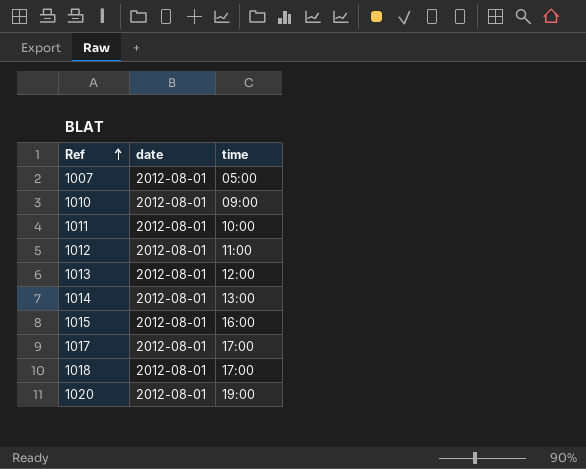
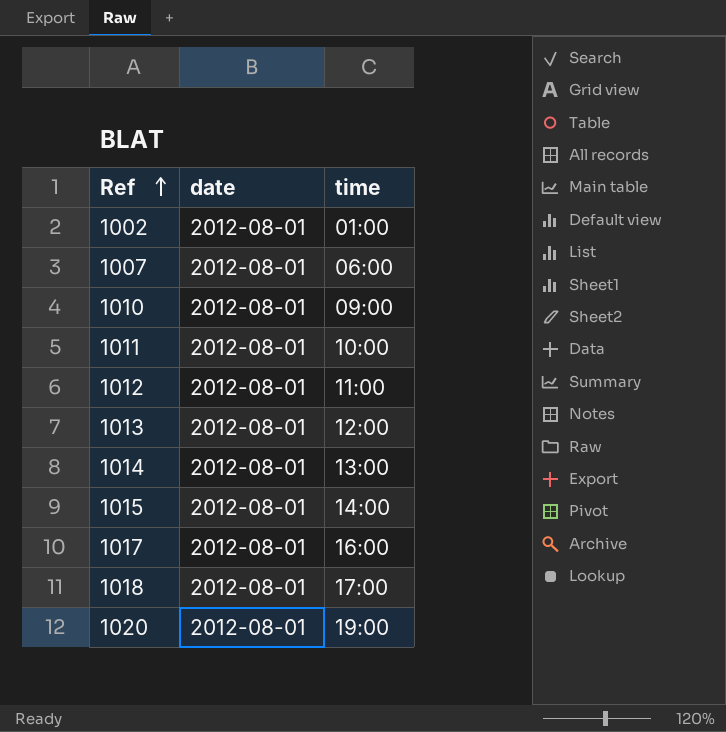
row 1002: none -> 2012-08-01 | 01:00
1007 | time: 05:00 -> 06:00
1015 | time: 16:00 -> 14:00
1017 | time: 17:00 -> 16:00

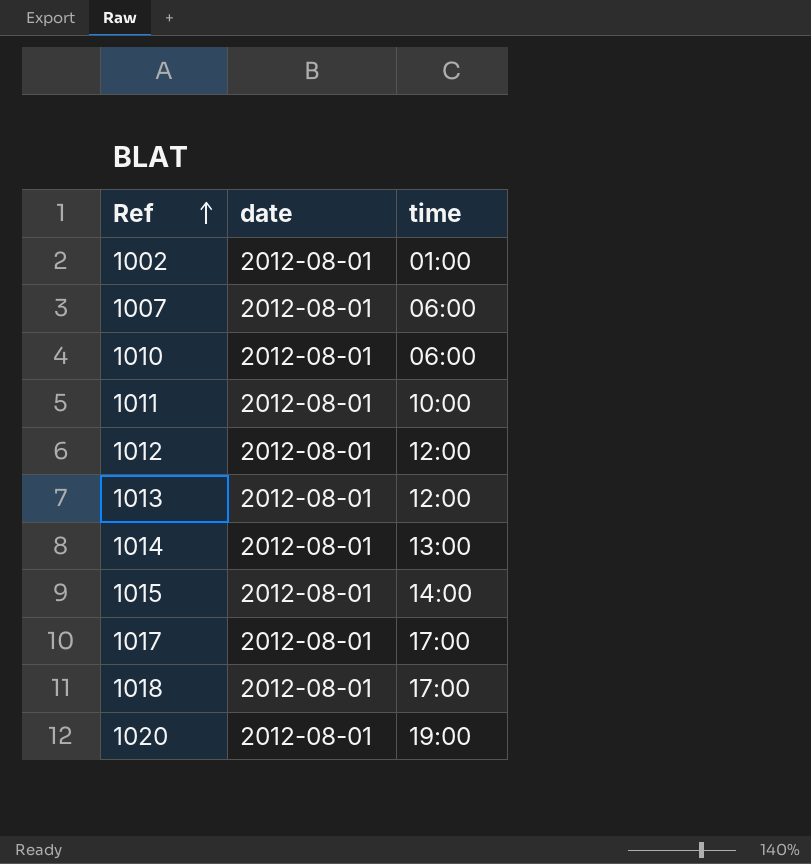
1010 | time: 09:00 -> 06:00
1012 | time: 11:00 -> 12:00
1017 | time: 16:00 -> 17:00

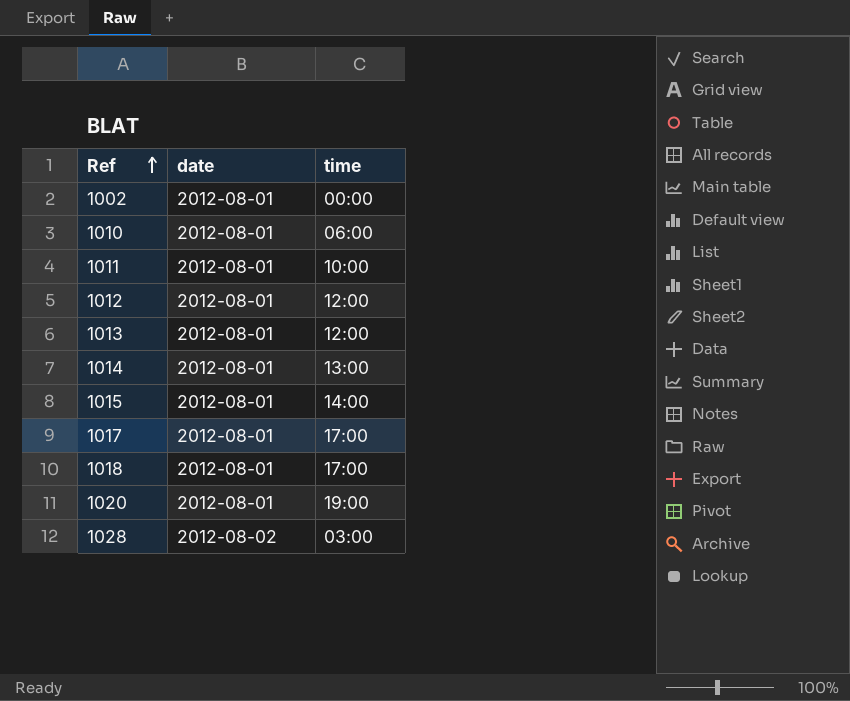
row 1007: 2012-08-01 | 06:00 -> none
1002 | time: 01:00 -> 00:00
row 1028: none -> 2012-08-02 | 03:00

